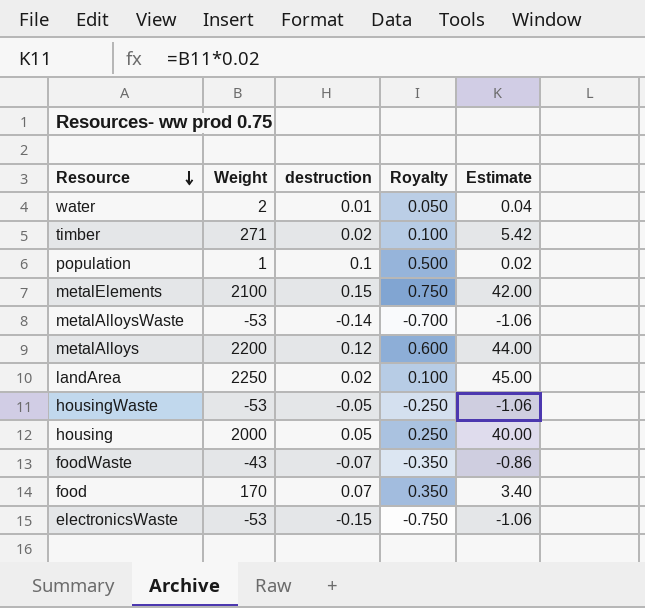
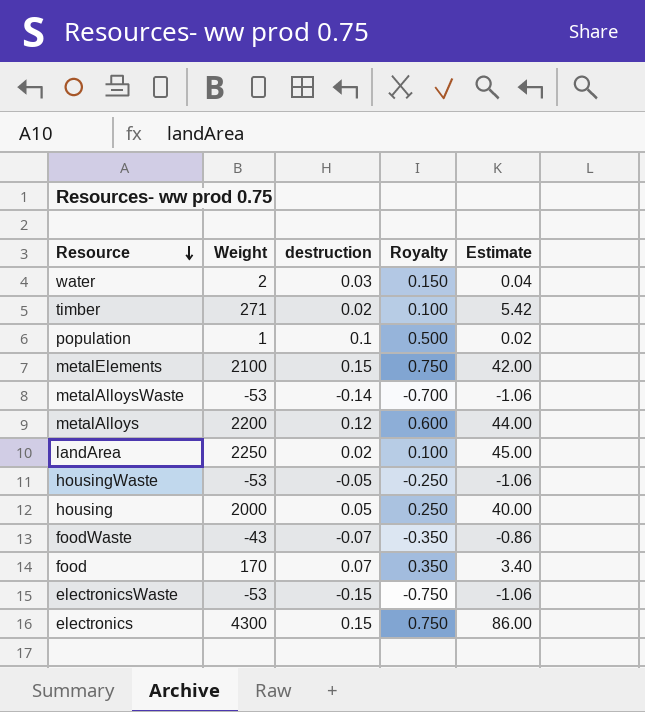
water | destruction: 0.01 -> 0.03
water | Royalty: 0.050 -> 0.150
row electronics: none -> 4300 | 0.15 | 0.750 | 86.00

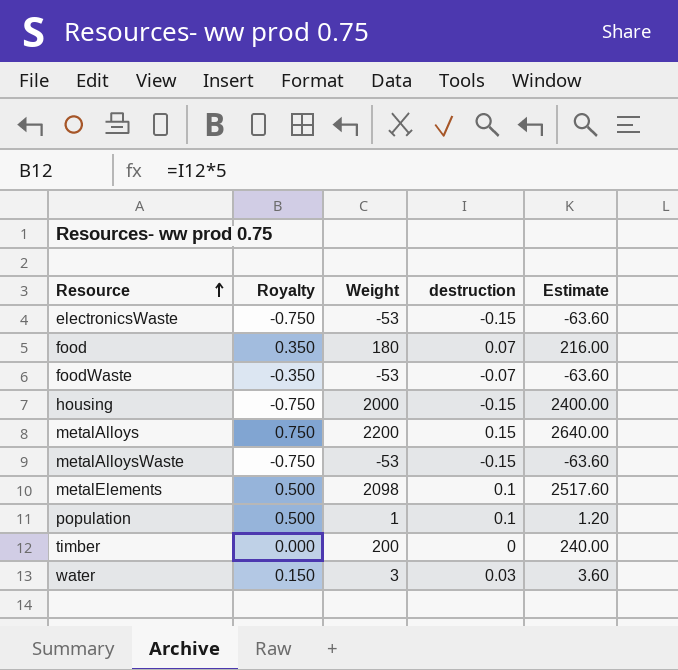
row order: Resource descending -> Resource ascending
column Royalty | position: 4 -> 2
column Estimate | formula: [Weight] * 0.02 -> [Weight] * 1.2
row landArea: 2250 | 0.02 | 0.100 | 45.00 -> none
row housingWaste: -53 | -0.05 | -0.250 | -1.06 -> none
row electronics: 4300 | 0.15 | 0.750 | 86.00 -> none
food | Weight: 170 -> 180
foodWaste | Weight: -43 -> -53
housing | Royalty: 0.250 -> -0.750
housing | destruction: 0.05 -> -0.15
metalAlloys | Royalty: 0.600 -> 0.750
metalAlloys | destruction: 0.12 -> 0.15
metalAlloysWaste | Royalty: -0.700 -> -0.750
metalAlloysWaste | destruction: -0.14 -> -0.15
metalElements | Royalty: 0.750 -> 0.500
metalElements | Weight: 2100 -> 2098
metalElements | destruction: 0.15 -> 0.1
timber | Royalty: 0.100 -> 0.000
timber | Weight: 271 -> 200
timber | destruction: 0.02 -> 0
water | Weight: 2 -> 3

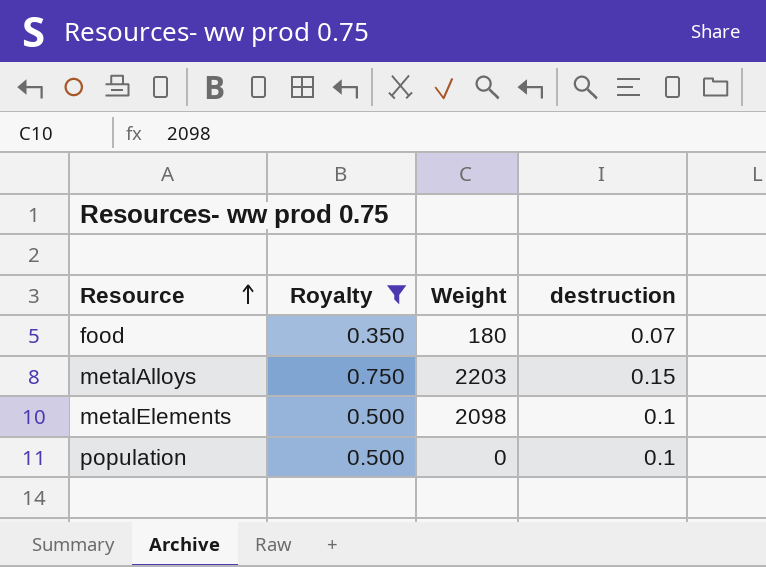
filter: none -> Royalty >= 0.350
column Estimate | formula: [Weight] * 1.2 -> none
metalAlloys | Weight: 2200 -> 2203
population | Weight: 1 -> 0

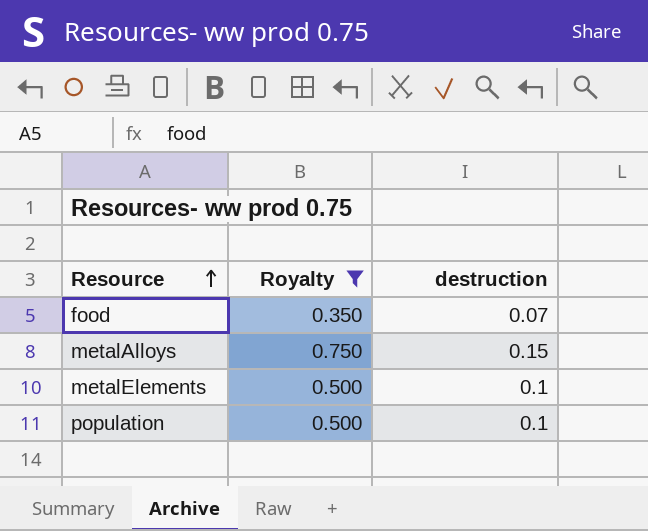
column Weight | position: 3 -> none

